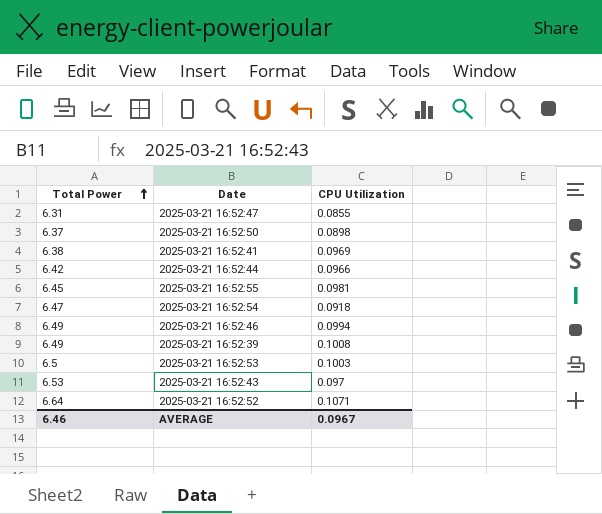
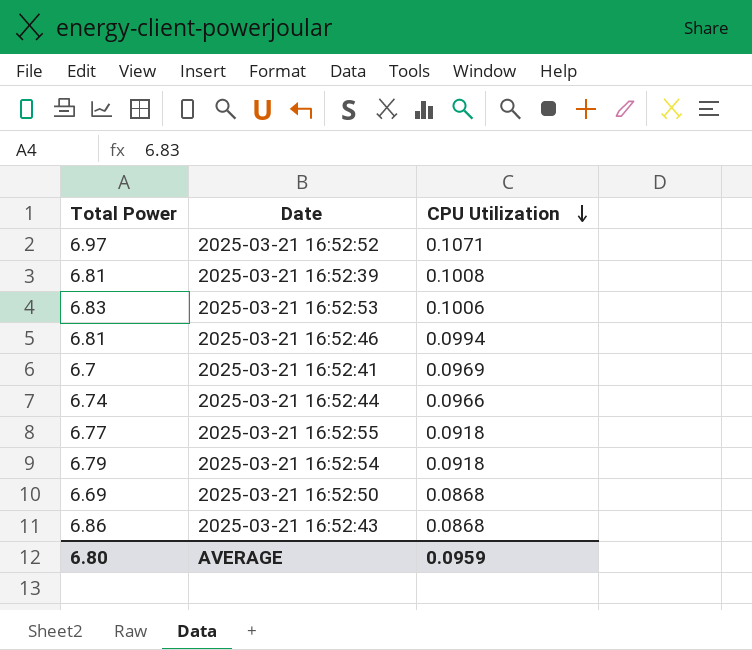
row order: Total Power ascending -> CPU Utilization descending
row 2025-03-21 16:52:47: 6.31 | 0.0855 -> none
2025-03-21 16:52:52 | Total Power: 6.64 -> 6.97
2025-03-21 16:52:39 | Total Power: 6.49 -> 6.81
2025-03-21 16:52:53 | Total Power: 6.5 -> 6.83
2025-03-21 16:52:53 | CPU Utilization: 0.1003 -> 0.1006
2025-03-21 16:52:46 | Total Power: 6.49 -> 6.81
2025-03-21 16:52:41 | Total Power: 6.38 -> 6.7
2025-03-21 16:52:44 | Total Power: 6.42 -> 6.74
2025-03-21 16:52:55 | Total Power: 6.45 -> 6.77
2025-03-21 16:52:55 | CPU Utilization: 0.0981 -> 0.0918
2025-03-21 16:52:54 | Total Power: 6.47 -> 6.79
2025-03-21 16:52:50 | Total Power: 6.37 -> 6.69
2025-03-21 16:52:50 | CPU Utilization: 0.0898 -> 0.0868
2025-03-21 16:52:43 | Total Power: 6.53 -> 6.86
2025-03-21 16:52:43 | CPU Utilization: 0.097 -> 0.0868
AVERAGE | Total Power: 6.46 -> 6.80
AVERAGE | CPU Utilization: 0.0967 -> 0.0959

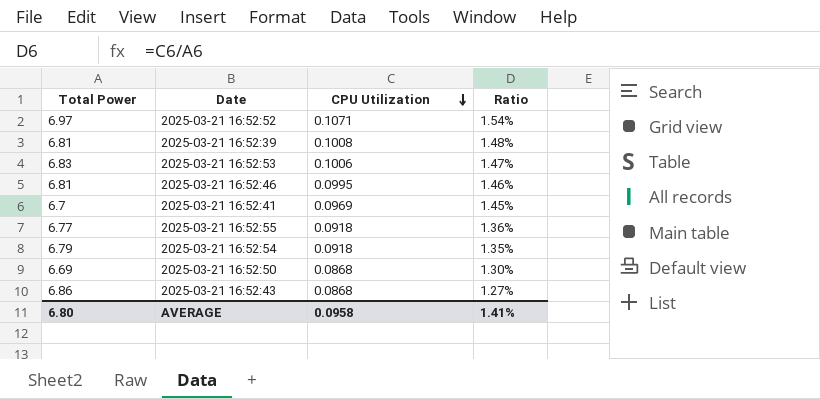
column Ratio | formula: none -> [CPU Utilization] / [Total Power]
row 2025-03-21 16:52:44: 6.74 | 0.0966 -> none
2025-03-21 16:52:46 | CPU Utilization: 0.0994 -> 0.0995
AVERAGE | CPU Utilization: 0.0959 -> 0.0958

